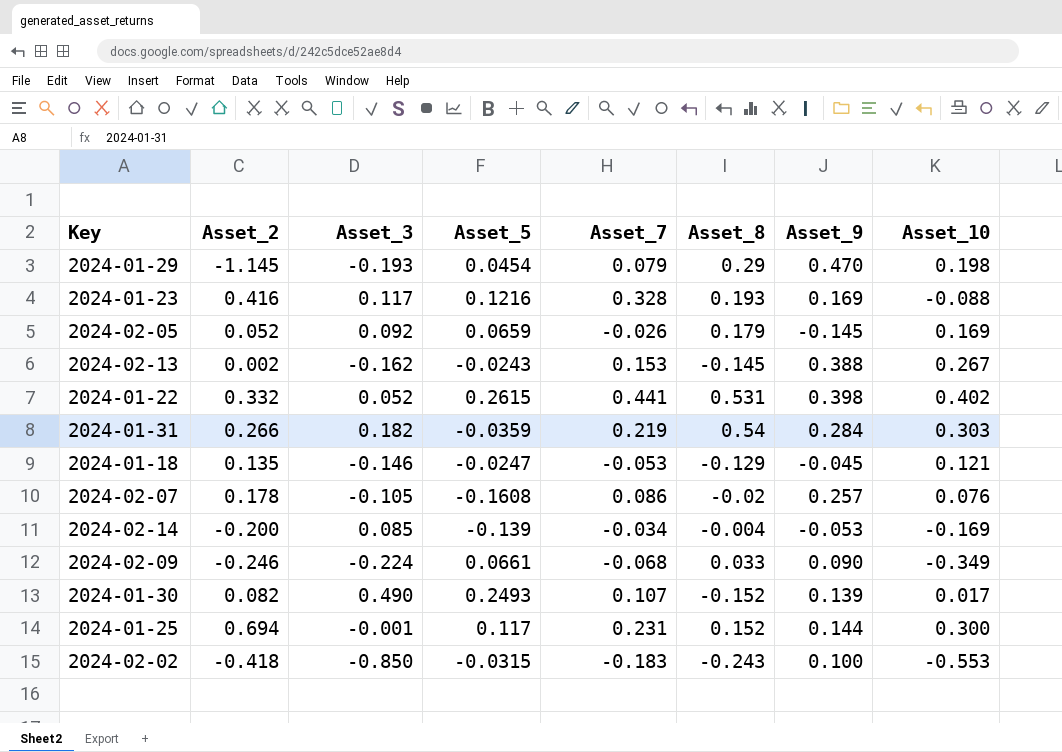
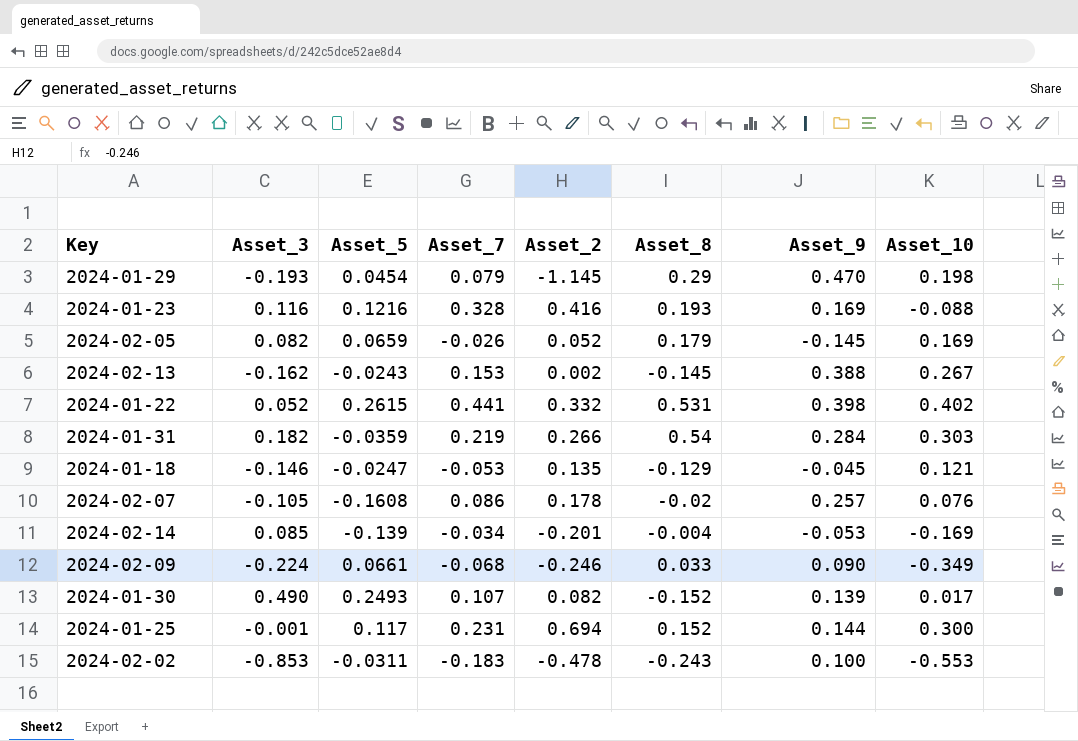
column Asset_2 | position: 2 -> 5
2024-01-23 | Asset_3: 0.117 -> 0.116
2024-02-05 | Asset_3: 0.092 -> 0.082
2024-02-14 | Asset_2: -0.200 -> -0.201
2024-02-02 | Asset_3: -0.850 -> -0.853
2024-02-02 | Asset_5: -0.0315 -> -0.0311
2024-02-02 | Asset_2: -0.418 -> -0.478

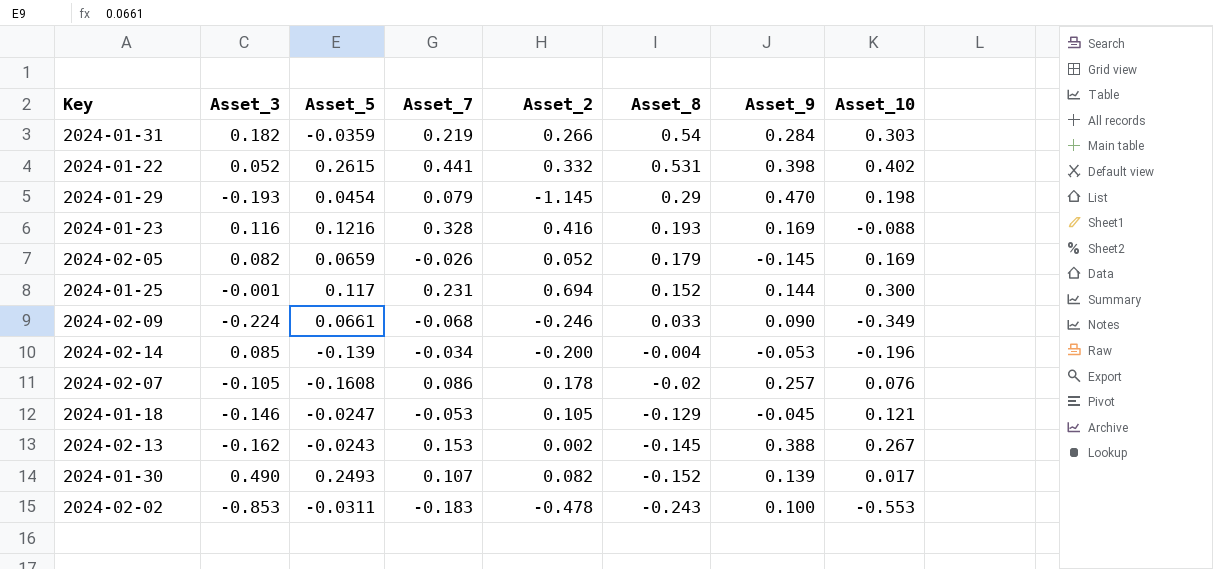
row order: none -> Asset_8 descending
2024-02-14 | Asset_2: -0.201 -> -0.200
2024-02-14 | Asset_10: -0.169 -> -0.196
2024-01-18 | Asset_2: 0.135 -> 0.105

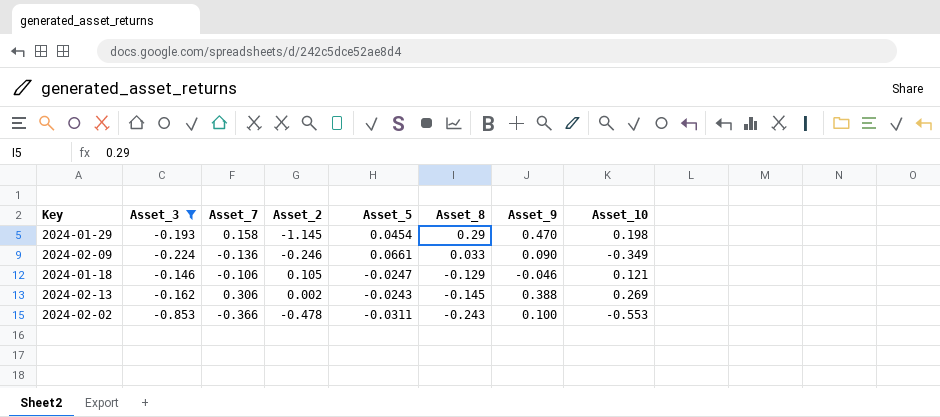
filter: none -> Asset_3 <= -0.146
column Asset_5 | position: 3 -> 5
2024-01-29 | Asset_7: 0.079 -> 0.158
2024-02-09 | Asset_7: -0.068 -> -0.136
2024-01-18 | Asset_7: -0.053 -> -0.106
2024-01-18 | Asset_9: -0.045 -> -0.046
2024-02-13 | Asset_7: 0.153 -> 0.306
2024-02-13 | Asset_10: 0.267 -> 0.269
2024-02-02 | Asset_7: -0.183 -> -0.366

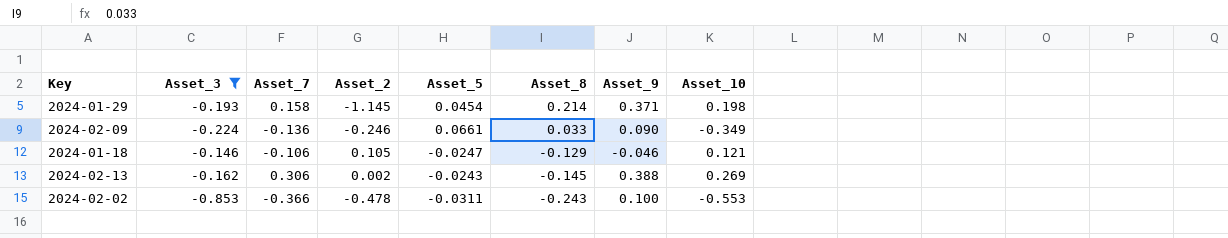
2024-01-29 | Asset_8: 0.29 -> 0.214
2024-01-29 | Asset_9: 0.470 -> 0.371

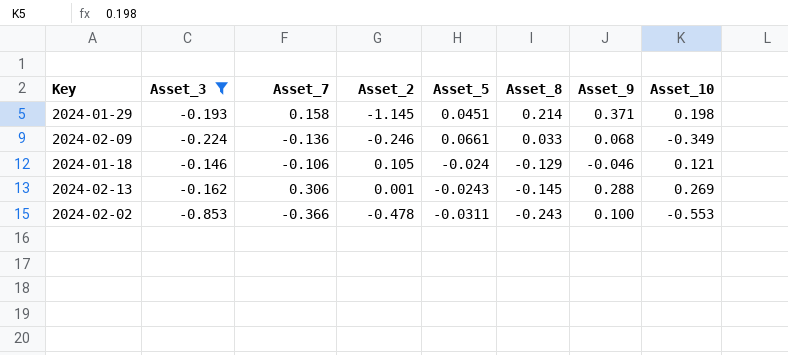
2024-01-29 | Asset_5: 0.0454 -> 0.0451
2024-02-09 | Asset_9: 0.090 -> 0.068
2024-01-18 | Asset_5: -0.0247 -> -0.024
2024-02-13 | Asset_2: 0.002 -> 0.001
2024-02-13 | Asset_9: 0.388 -> 0.288

